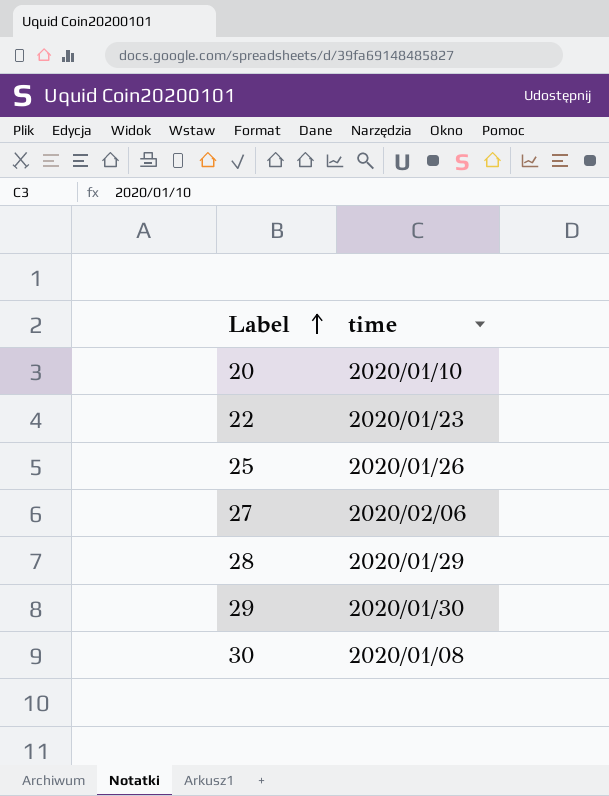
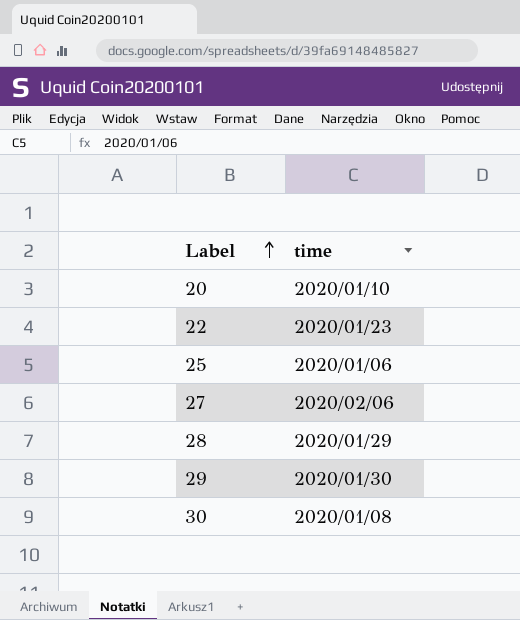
25 | time: 2020/01/26 -> 2020/01/06

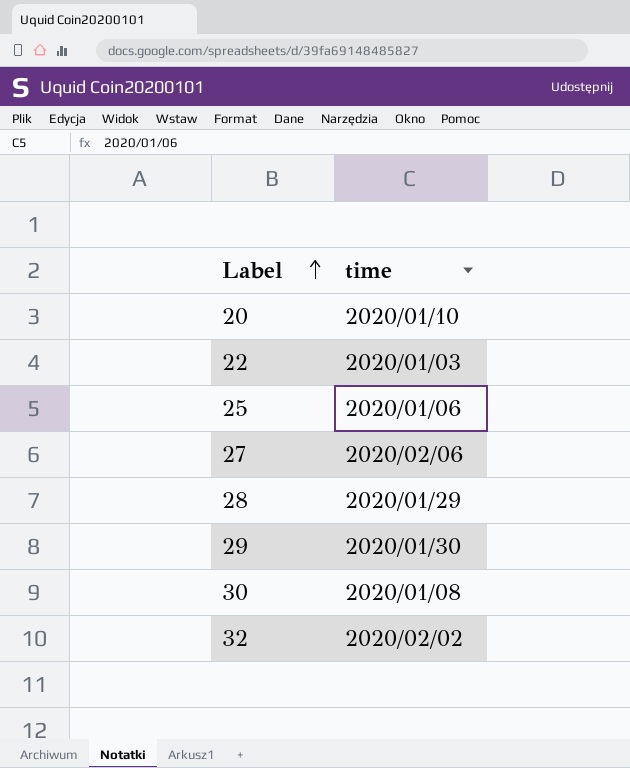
22 | time: 2020/01/23 -> 2020/01/03
row 32: none -> 2020/02/02

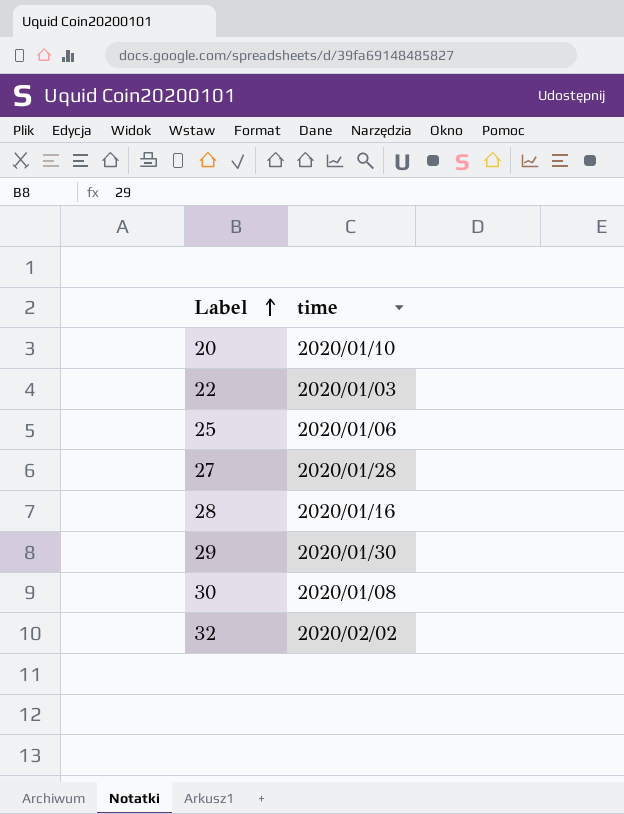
27 | time: 2020/02/06 -> 2020/01/28
28 | time: 2020/01/29 -> 2020/01/16

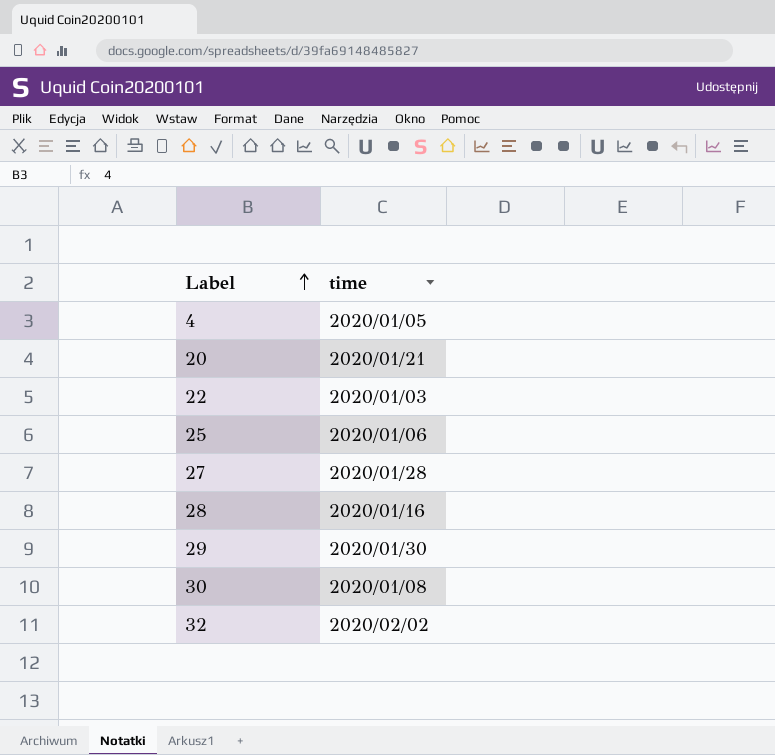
row 4: none -> 2020/01/05
20 | time: 2020/01/10 -> 2020/01/21

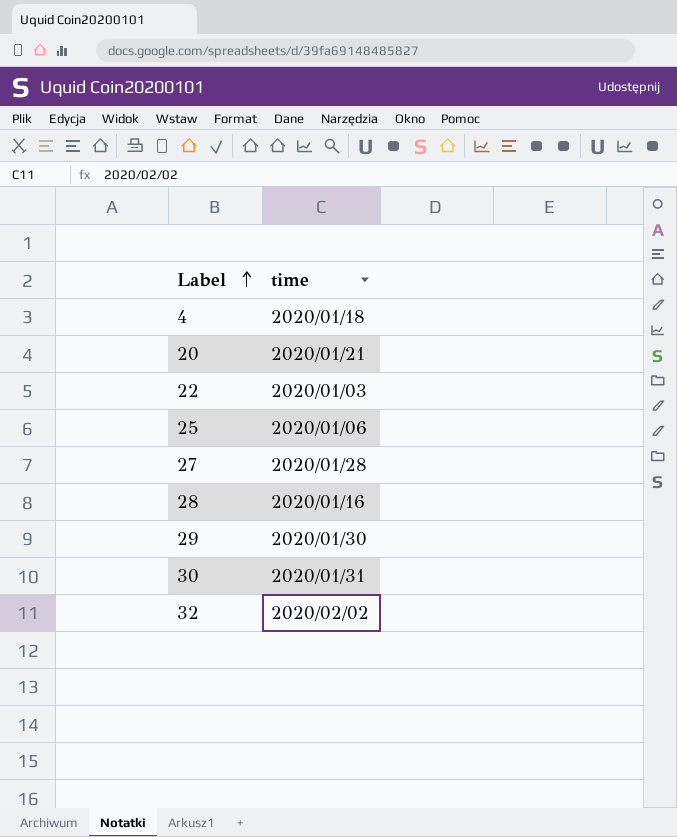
4 | time: 2020/01/05 -> 2020/01/18
30 | time: 2020/01/08 -> 2020/01/31

